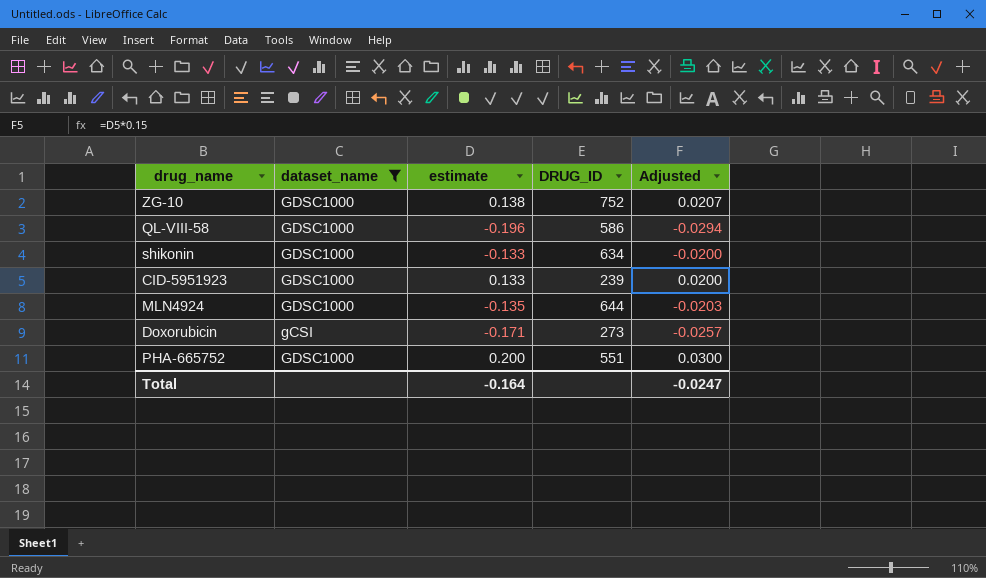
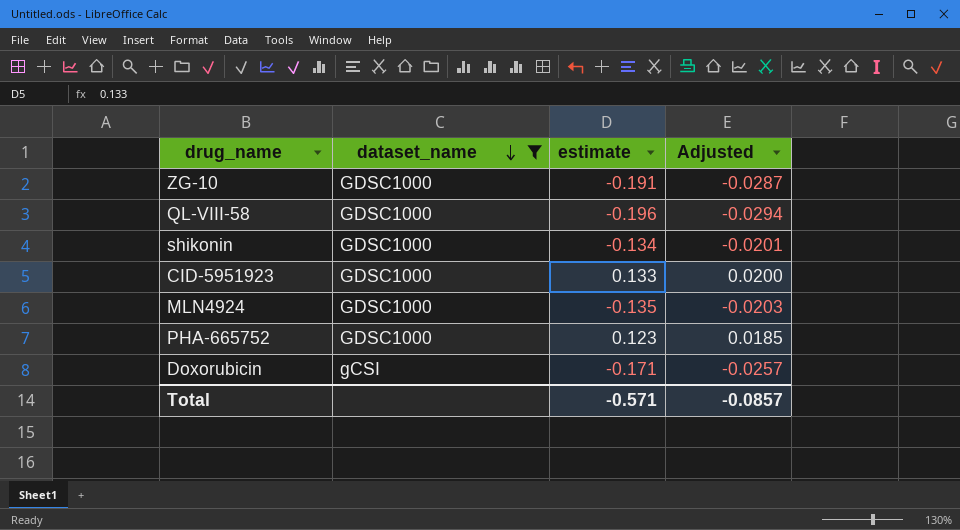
row order: none -> dataset_name descending
column DRUG_ID | position: 4 -> none
ZG-10 | estimate: 0.138 -> -0.191
ZG-10 | Adjusted: 0.0207 -> -0.0287
shikonin | estimate: -0.133 -> -0.134
shikonin | Adjusted: -0.0200 -> -0.0201
PHA-665752 | estimate: 0.200 -> 0.123
PHA-665752 | Adjusted: 0.0300 -> 0.0185
Total | estimate: -0.164 -> -0.571
Total | Adjusted: -0.0247 -> -0.0857

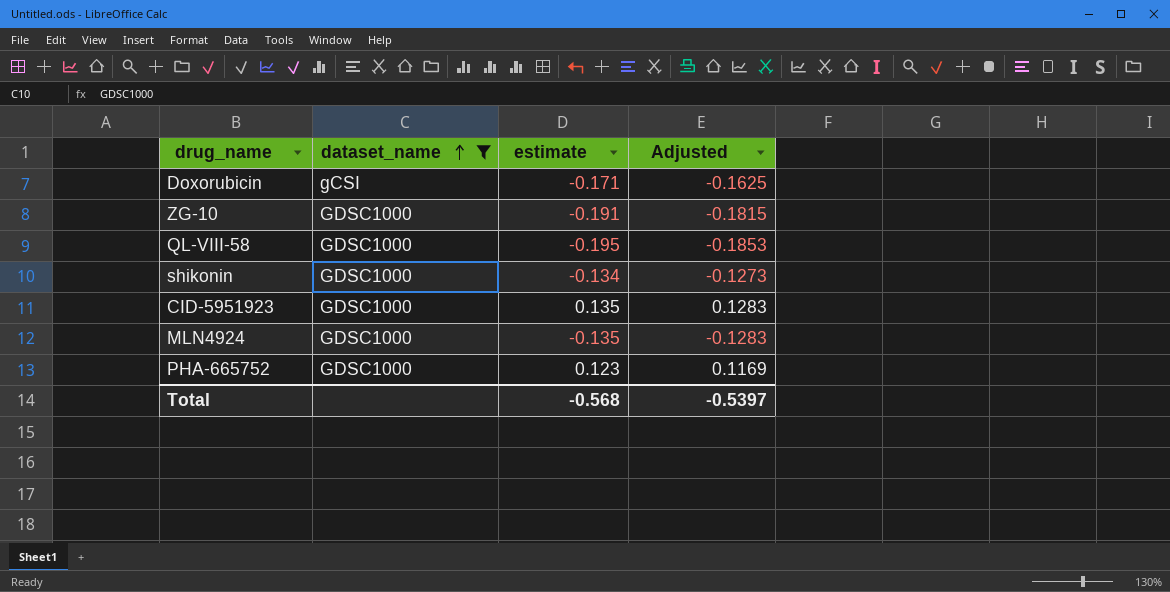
row order: dataset_name descending -> dataset_name ascending
column Adjusted | formula: [estimate] * 0.15 -> [estimate] * 0.95
QL-VIII-58 | estimate: -0.196 -> -0.195
CID-5951923 | estimate: 0.133 -> 0.135
Total | estimate: -0.571 -> -0.568
Total | Adjusted: -0.0857 -> -0.5397

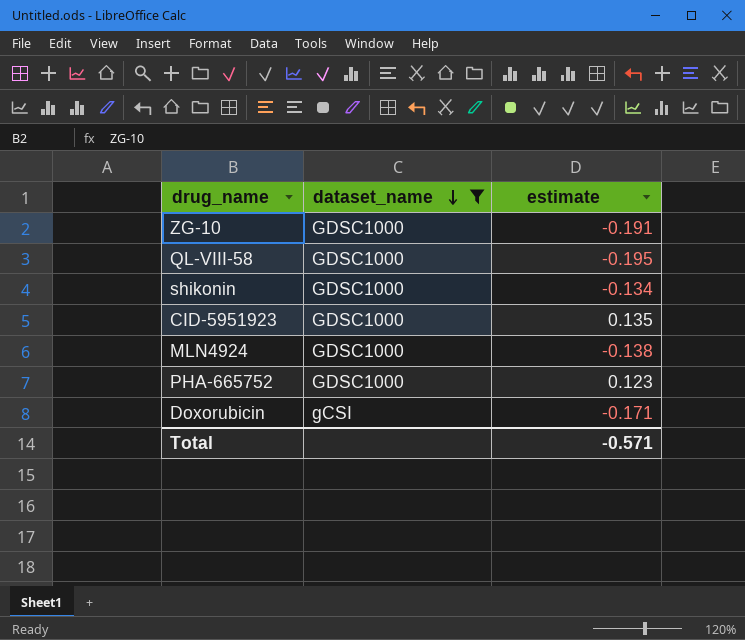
row order: dataset_name ascending -> dataset_name descending
column Adjusted | formula: [estimate] * 0.95 -> none
MLN4924 | estimate: -0.135 -> -0.138
Total | estimate: -0.568 -> -0.571

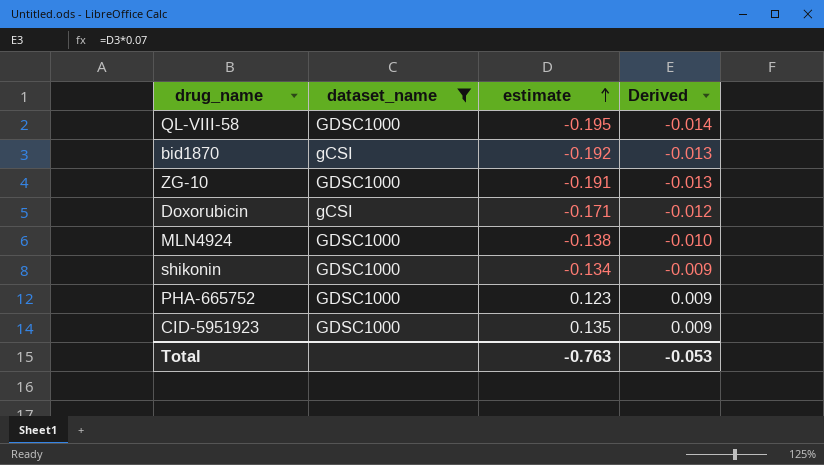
row order: dataset_name descending -> estimate ascending
column Derived | formula: none -> [estimate] * 0.07
row bid1870: none -> gCSI | -0.192 | -0.013
Total | estimate: -0.571 -> -0.763

